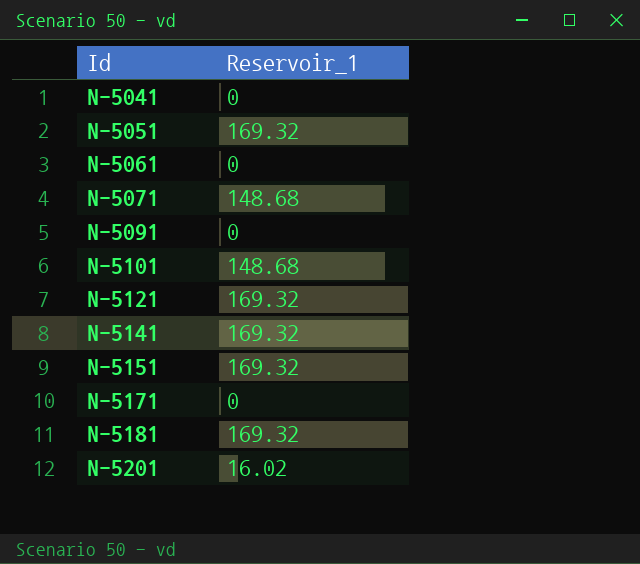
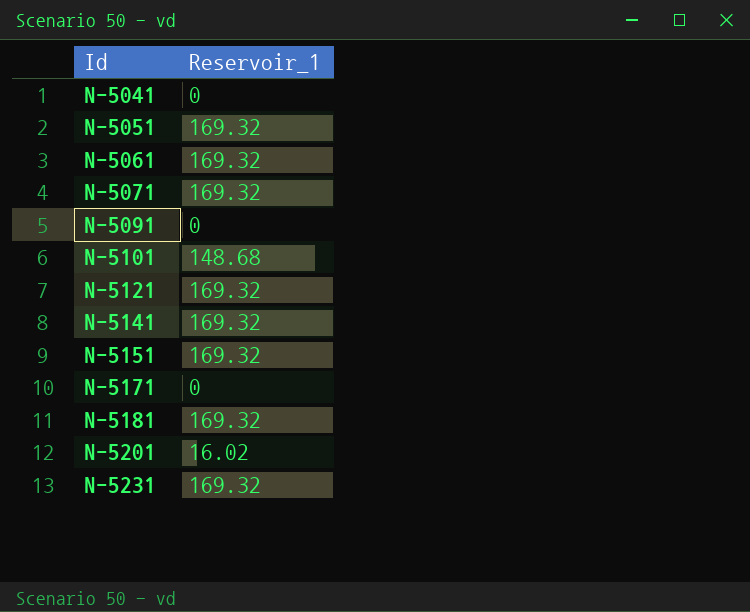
N-5061 | Reservoir_1: 0 -> 169.32
N-5071 | Reservoir_1: 148.68 -> 169.32
row N-5231: none -> 169.32

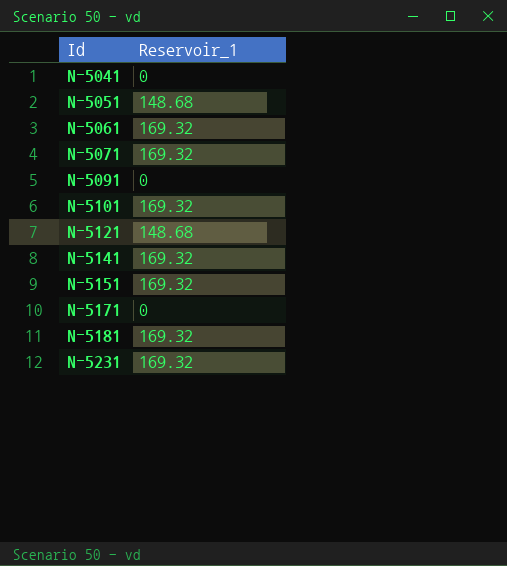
row N-5201: 16.02 -> none
N-5051 | Reservoir_1: 169.32 -> 148.68
N-5101 | Reservoir_1: 148.68 -> 169.32
N-5121 | Reservoir_1: 169.32 -> 148.68

